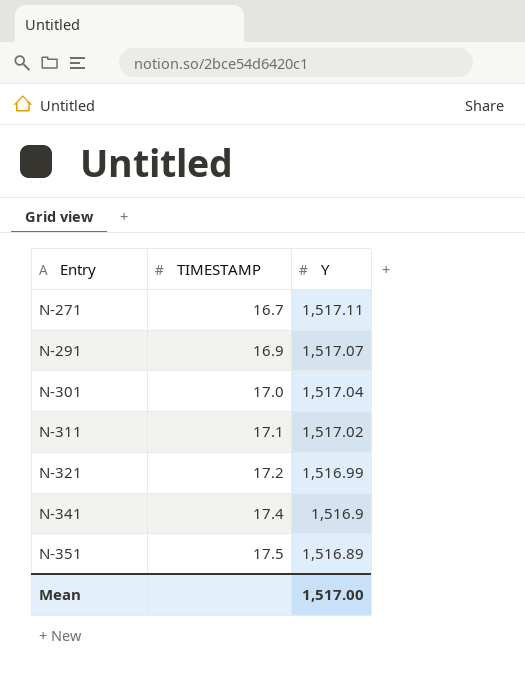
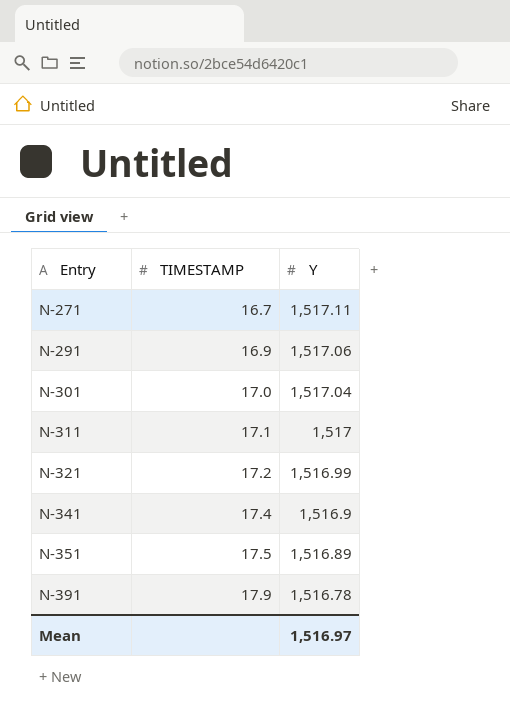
N-291 | Y: 1,517.07 -> 1,517.06
N-311 | Y: 1,517.02 -> 1,517
row N-391: none -> 17.9 | 1,516.78
Mean | Y: 1,517.00 -> 1,516.97

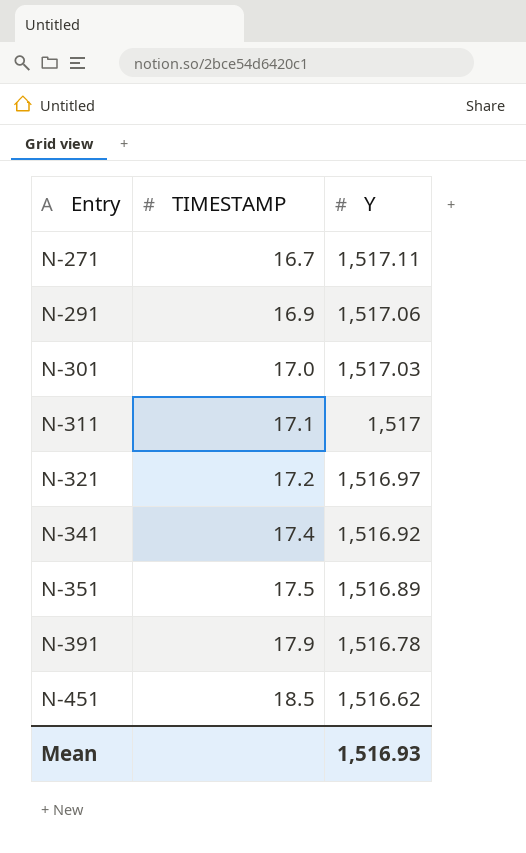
N-301 | Y: 1,517.04 -> 1,517.03
N-321 | Y: 1,516.99 -> 1,516.97
N-341 | Y: 1,516.9 -> 1,516.92
row N-451: none -> 18.5 | 1,516.62
Mean | Y: 1,516.97 -> 1,516.93

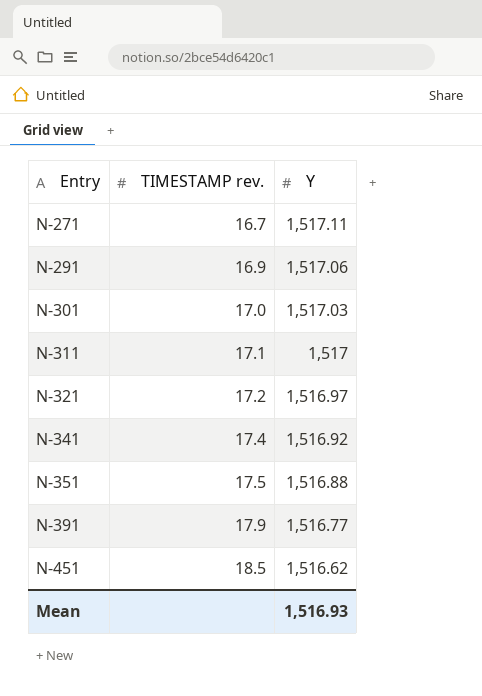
column name: TIMESTAMP -> TIMESTAMP rev.
N-351 | Y: 1,516.89 -> 1,516.88
N-391 | Y: 1,516.78 -> 1,516.77

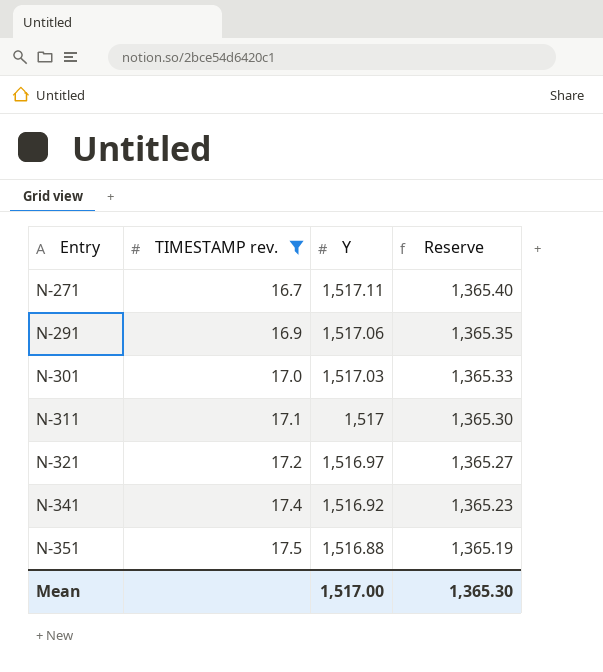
filter: none -> TIMESTAMP rev. <= 17.5
column Reserve | formula: none -> [Y] * 0.9
Mean | Y: 1,516.93 -> 1,517.00

